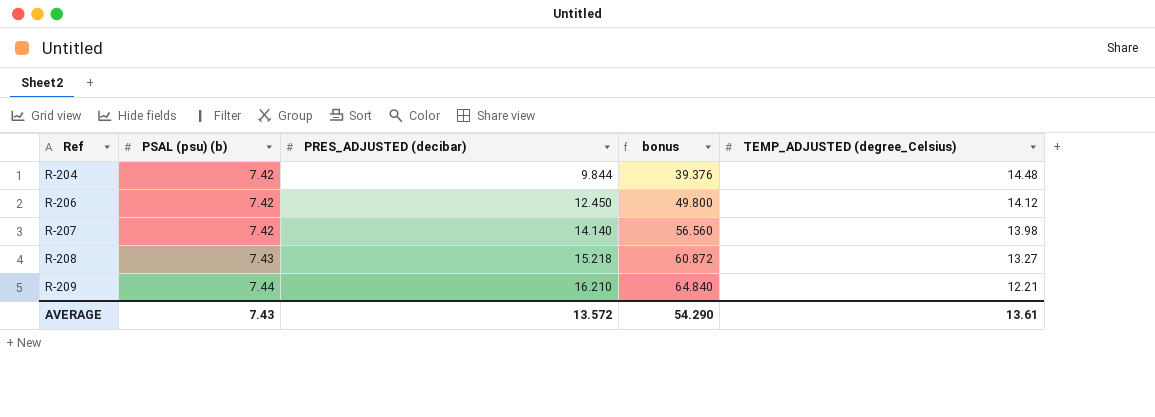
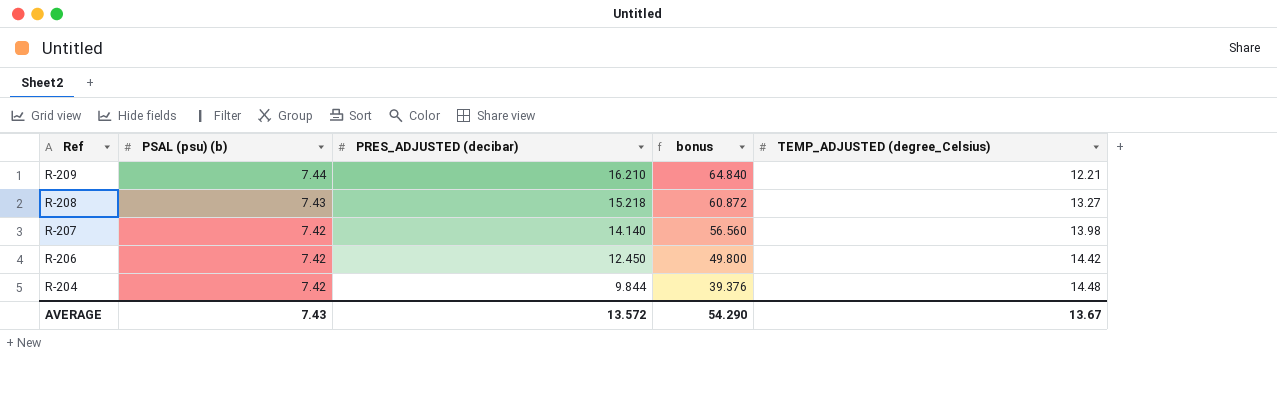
row order: Ref ascending -> Ref descending
R-206 | TEMP_ADJUSTED (degree_Celsius): 14.12 -> 14.42
AVERAGE | TEMP_ADJUSTED (degree_Celsius): 13.61 -> 13.67

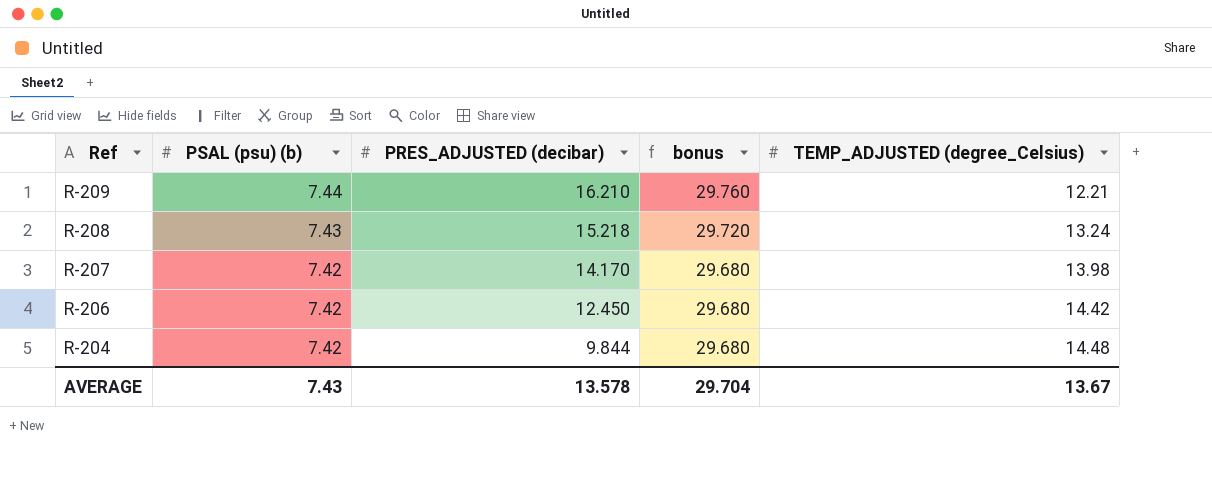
column bonus | formula: [PRES_ADJUSTED (decibar)] * 4 -> [PSAL (psu) (b)] * 4
R-208 | TEMP_ADJUSTED (degree_Celsius): 13.27 -> 13.24
R-207 | PRES_ADJUSTED (decibar): 14.140 -> 14.170
AVERAGE | PRES_ADJUSTED (decibar): 13.572 -> 13.578
AVERAGE | bonus: 54.290 -> 29.704

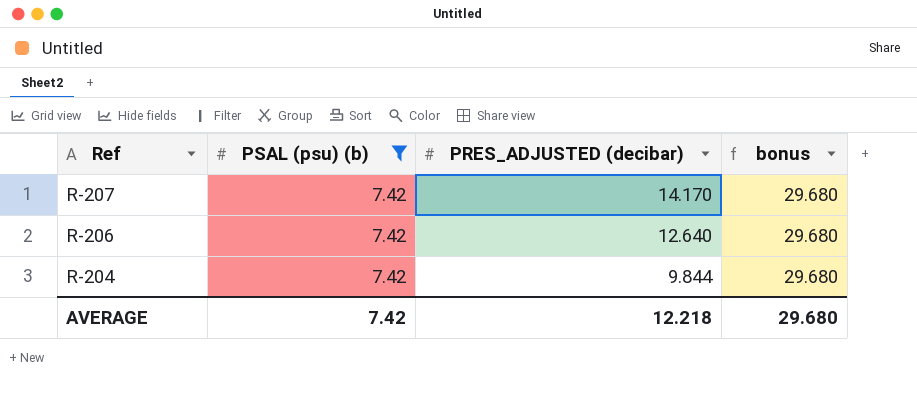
filter: none -> PSAL (psu) (b) = 7.42
column TEMP_ADJUSTED (degree_Celsius) | position: 5 -> none
R-206 | PRES_ADJUSTED (decibar): 12.450 -> 12.640
AVERAGE | PSAL (psu) (b): 7.43 -> 7.42
AVERAGE | PRES_ADJUSTED (decibar): 13.578 -> 12.218
AVERAGE | bonus: 29.704 -> 29.680

